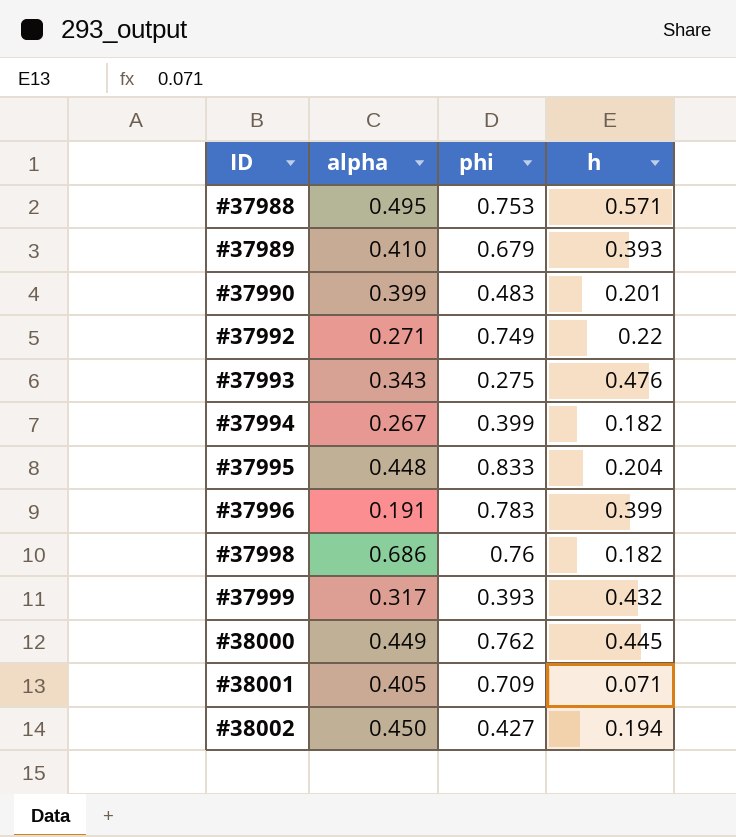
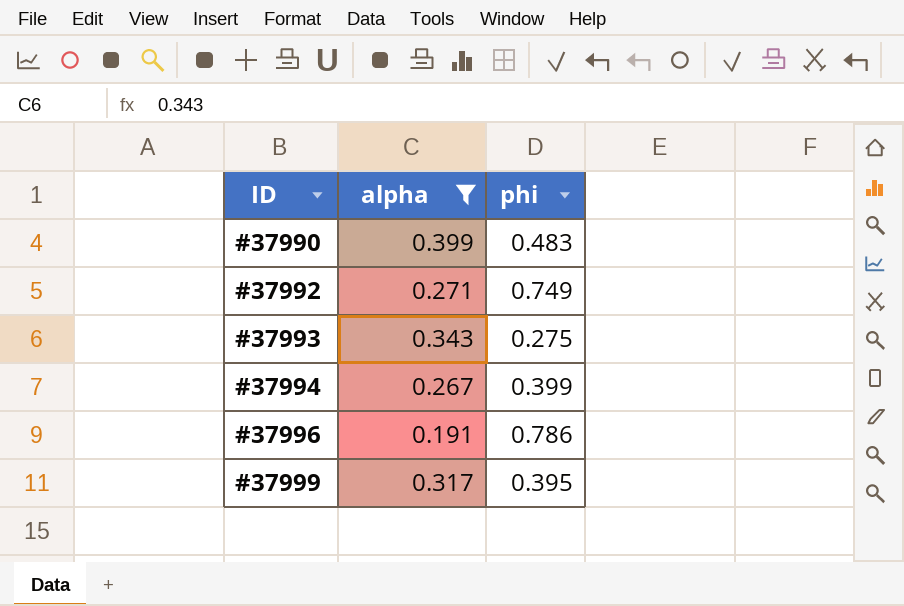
filter: none -> alpha <= 0.399
column h | position: 4 -> none
#37996 | phi: 0.783 -> 0.786
#37999 | phi: 0.393 -> 0.395

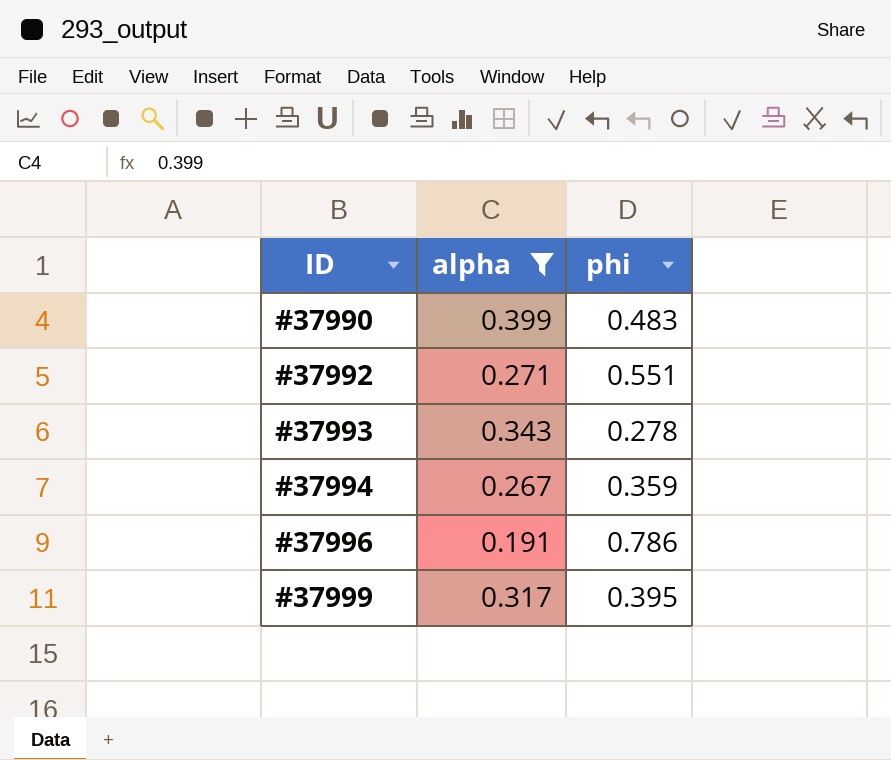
#37992 | phi: 0.749 -> 0.551
#37993 | phi: 0.275 -> 0.278
#37994 | phi: 0.399 -> 0.359

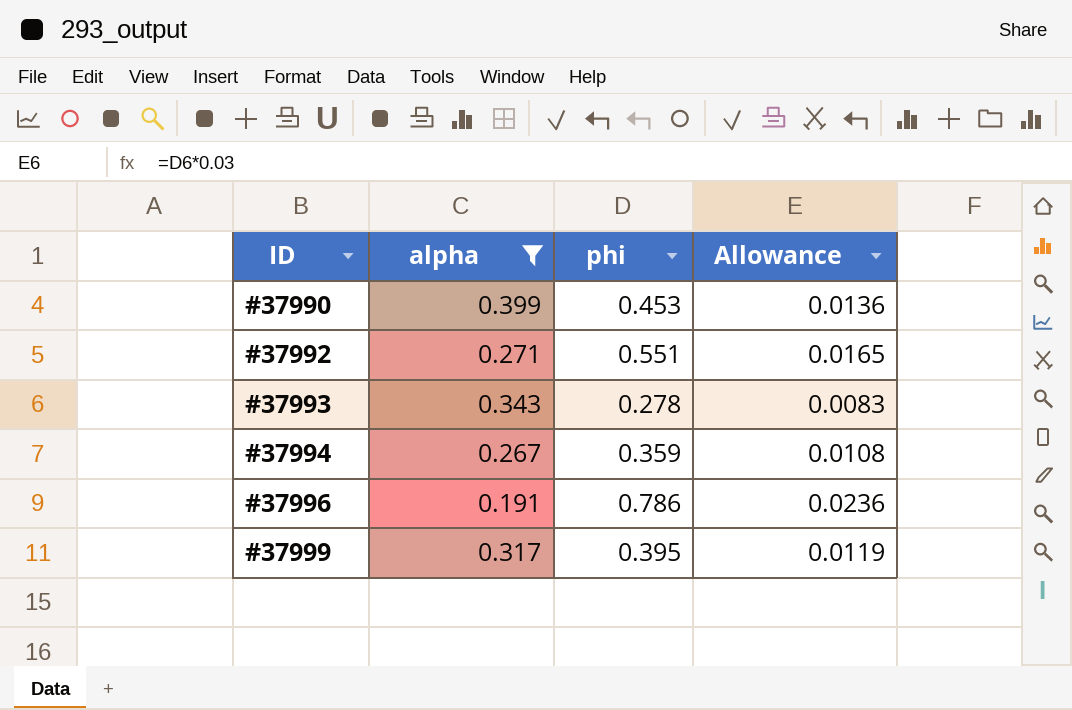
column Allowance | formula: none -> [phi] * 0.03
#37990 | phi: 0.483 -> 0.453

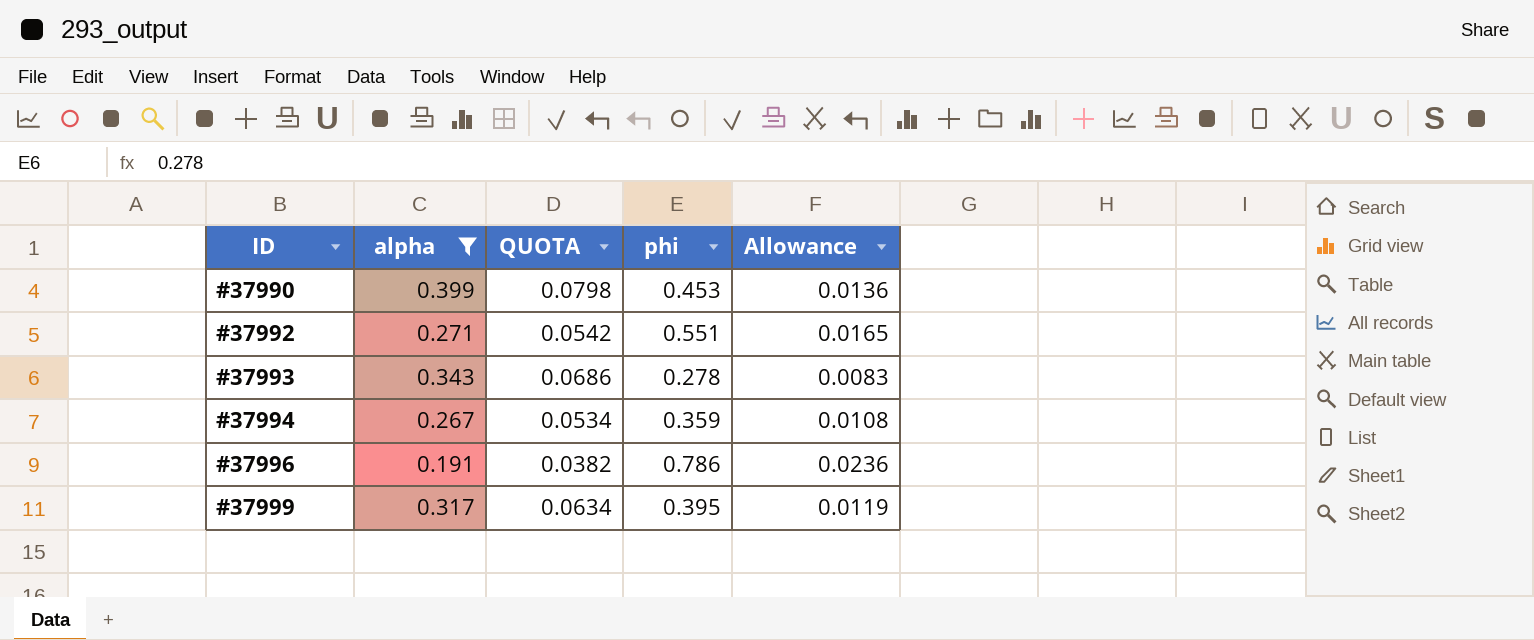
column QUOTA | formula: none -> [alpha] * 0.2

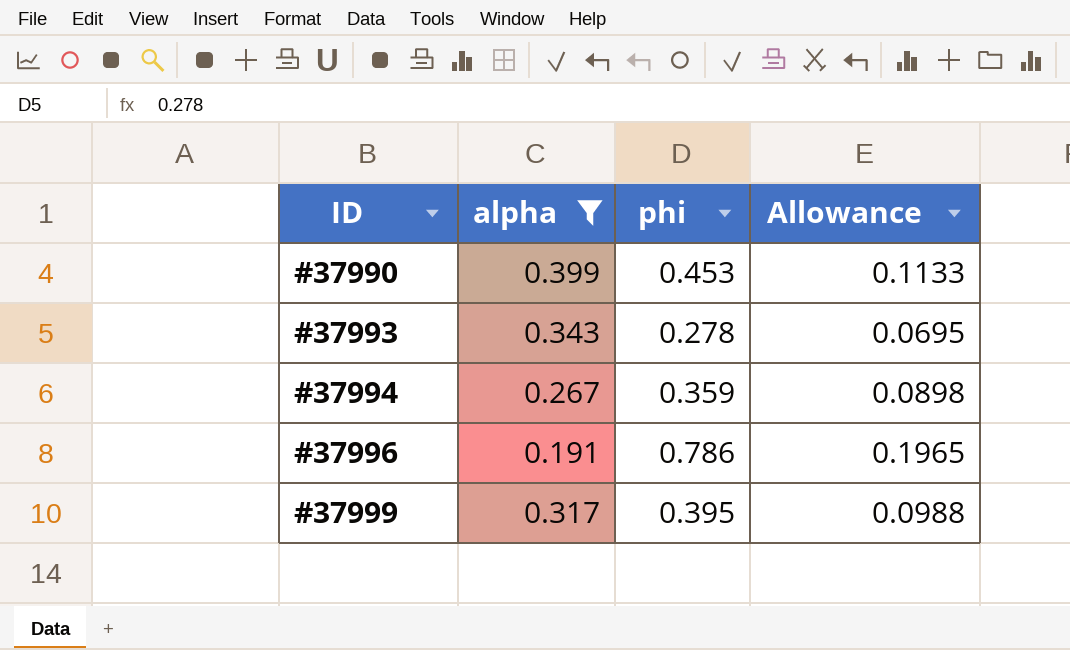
column QUOTA | formula: [alpha] * 0.2 -> none
column Allowance | formula: [phi] * 0.03 -> [phi] * 0.25
row #37992: 0.271 | 0.0542 | 0.551 | 0.0165 -> none

